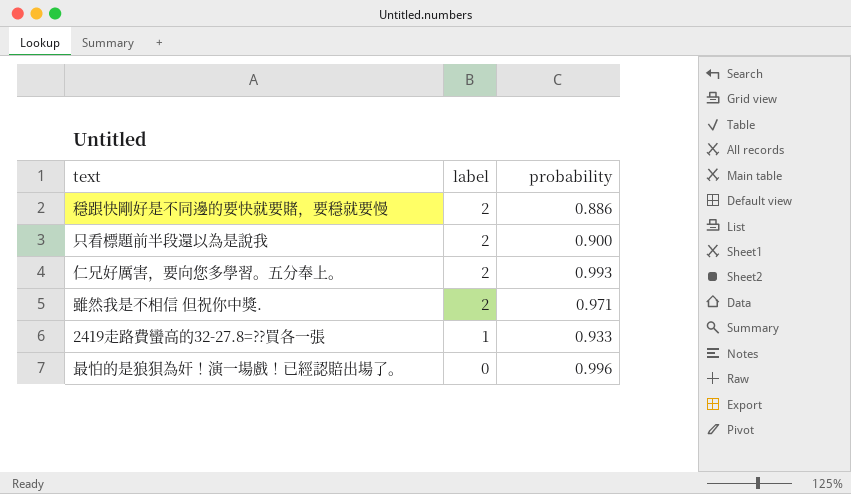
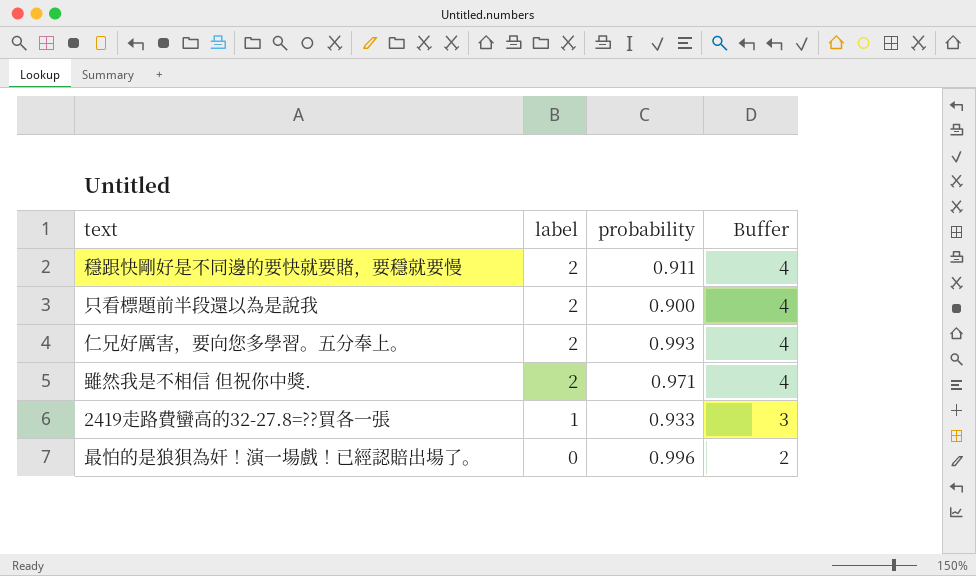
column Buffer | formula: none -> [label] + 2
穩跟快剛好是不同邊的要快就要賭，要穩就要慢 | probability: 0.886 -> 0.911

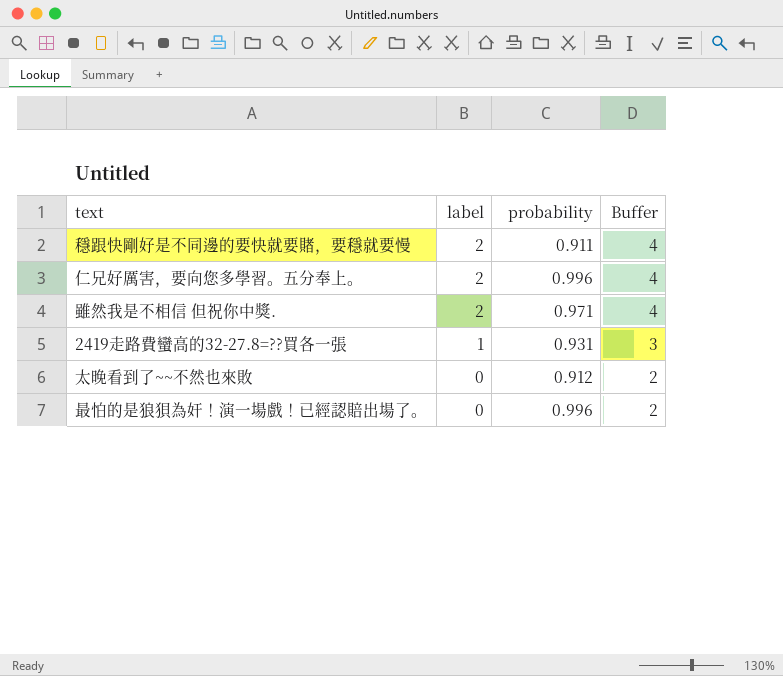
row 只看標題前半段還以為是說我: 2 | 0.900 | 4 -> none
仁兄好厲害，要向您多學習。五分奉上。 | probability: 0.993 -> 0.996
2419走路費蠻高的32-27.8=??買各一張 | probability: 0.933 -> 0.931
row 太晚看到了~~不然也來敗: none -> 0 | 0.912 | 2

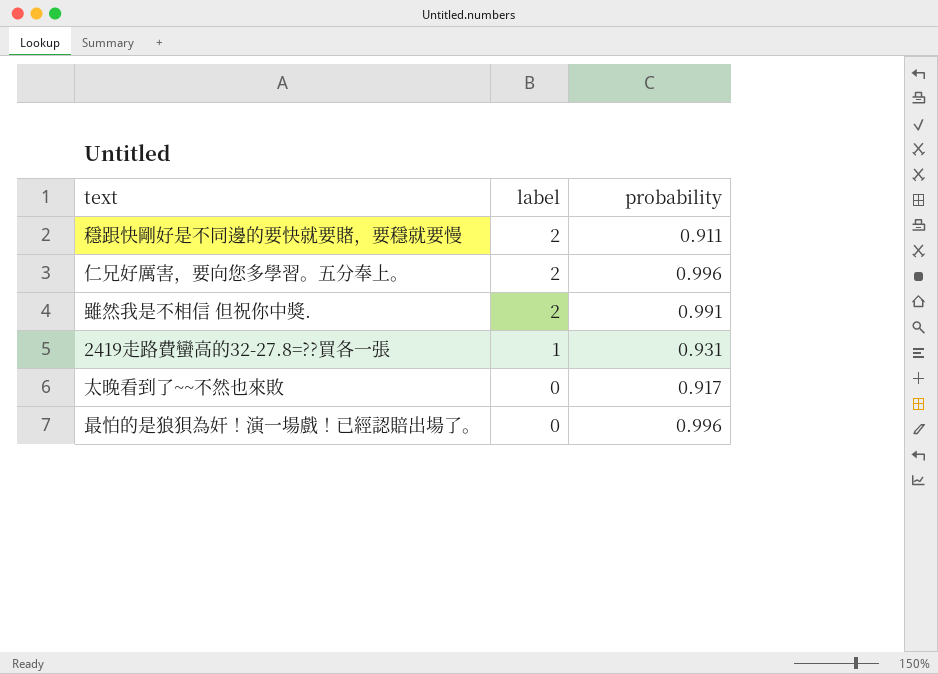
column Buffer | formula: [label] + 2 -> none
雖然我是不相信 但祝你中獎. | probability: 0.971 -> 0.991
太晚看到了~~不然也來敗 | probability: 0.912 -> 0.917

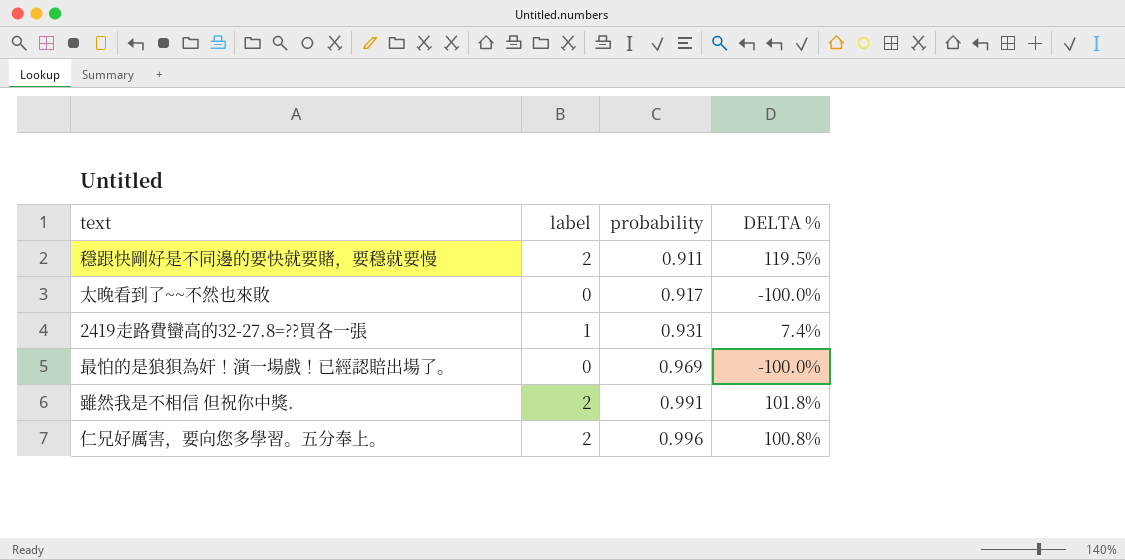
row order: label descending -> probability ascending
column DELTA % | formula: none -> ([label] - [probability]) / [probability]
最怕的是狼狽為奸！演一場戲！已經認賠出場了。 | probability: 0.996 -> 0.969

